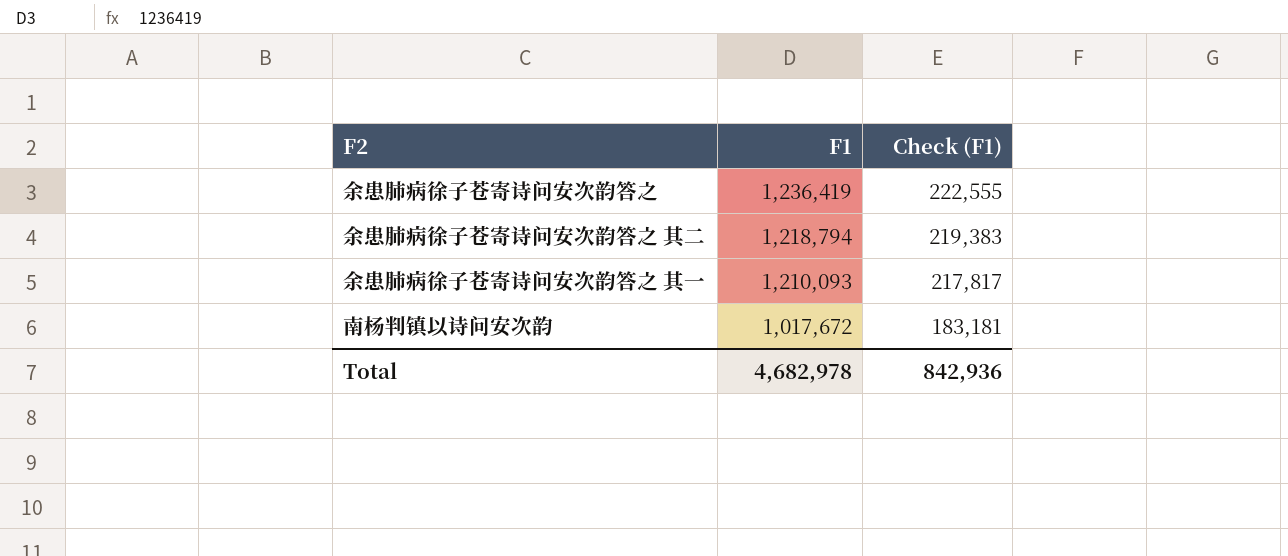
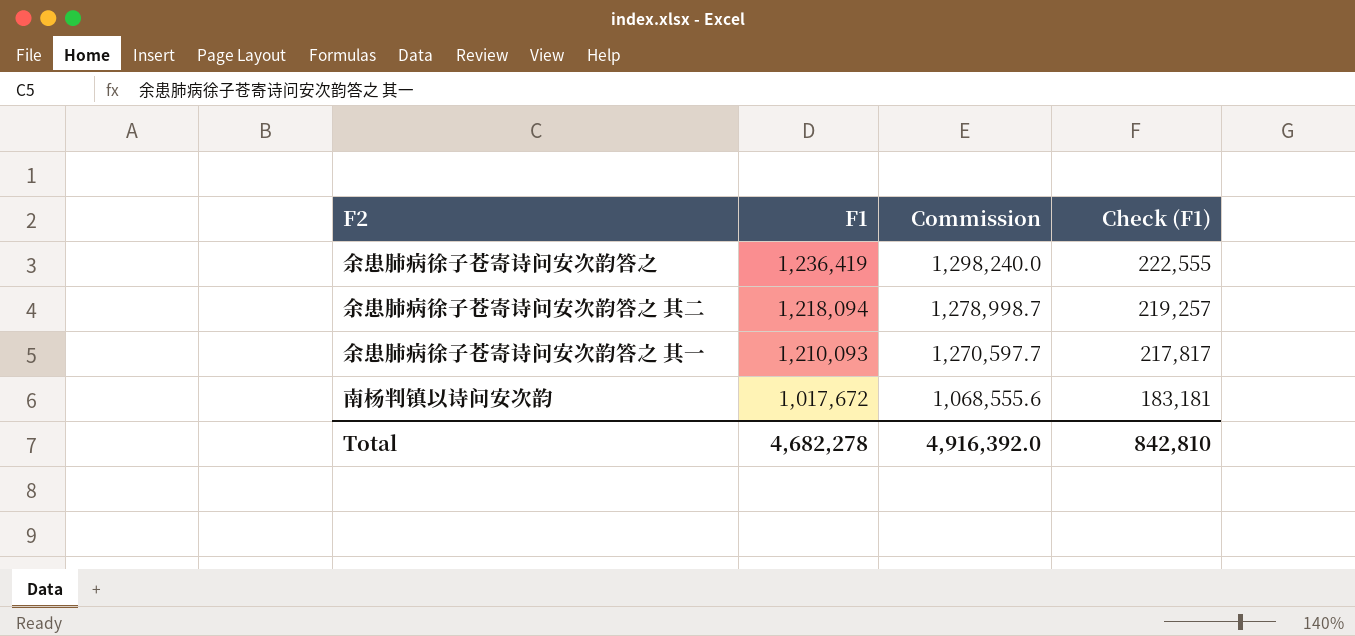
column Commission | formula: none -> [F1] * 1.05
余患肺病徐子苍寄诗问安次韵答之 其二 | F1: 1,218,794 -> 1,218,094
余患肺病徐子苍寄诗问安次韵答之 其二 | Check (F1): 219,383 -> 219,257
Total | F1: 4,682,978 -> 4,682,278
Total | Check (F1): 842,936 -> 842,810

